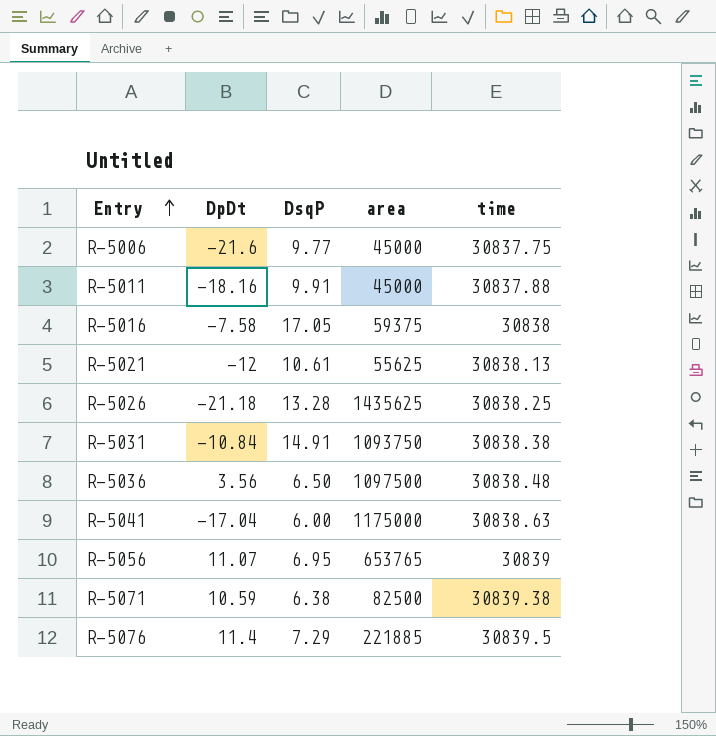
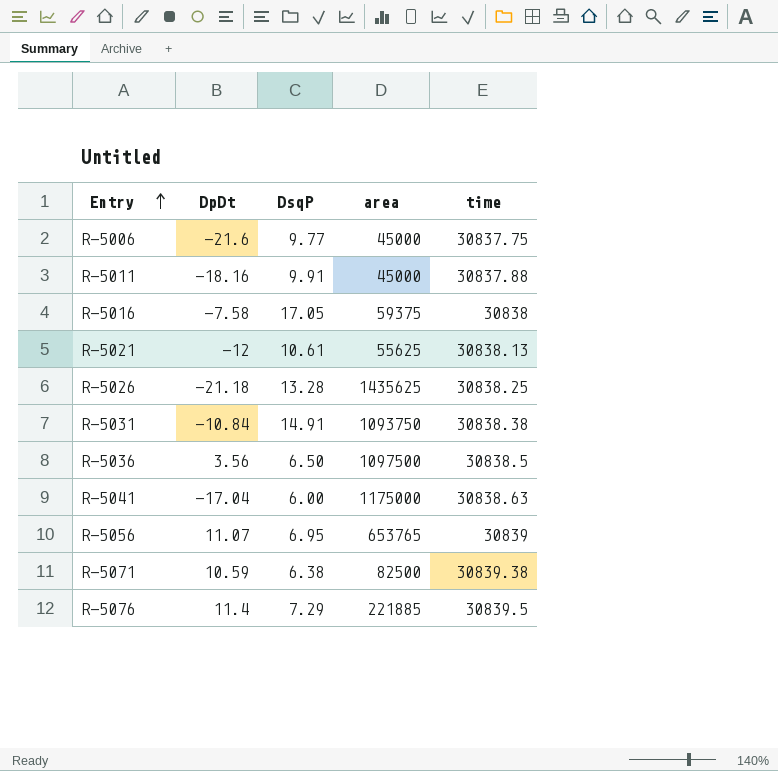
R-5036 | time: 30838.48 -> 30838.5

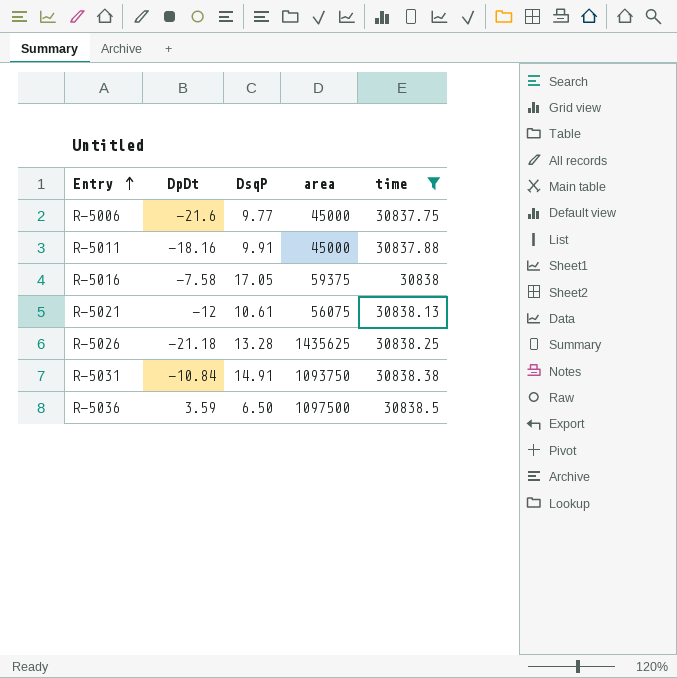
filter: none -> time <= 30838.5
R-5021 | area: 55625 -> 56075
R-5036 | DpDt: 3.56 -> 3.59

